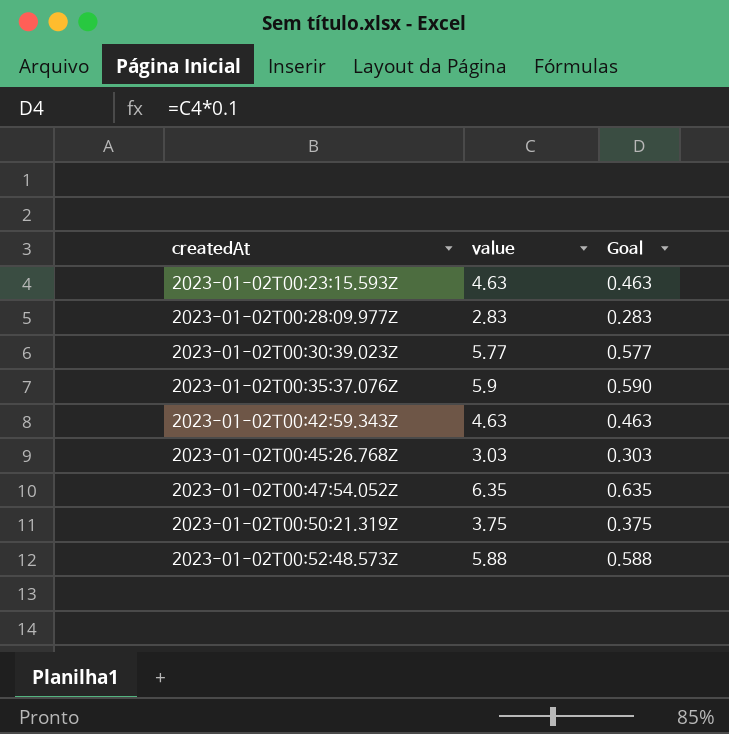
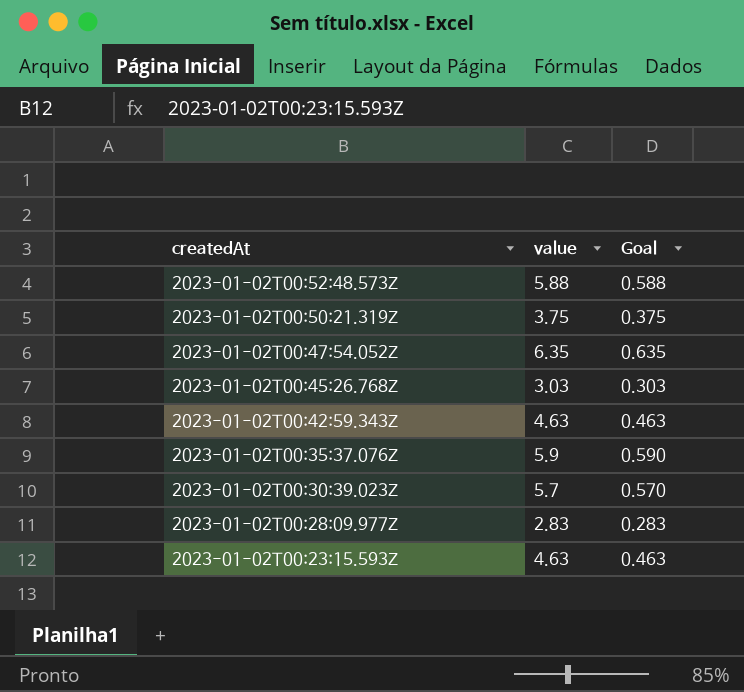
row order: createdAt ascending -> createdAt descending
2023-01-02T00:30:39.023Z | value: 5.77 -> 5.7
2023-01-02T00:30:39.023Z | Goal: 0.577 -> 0.570

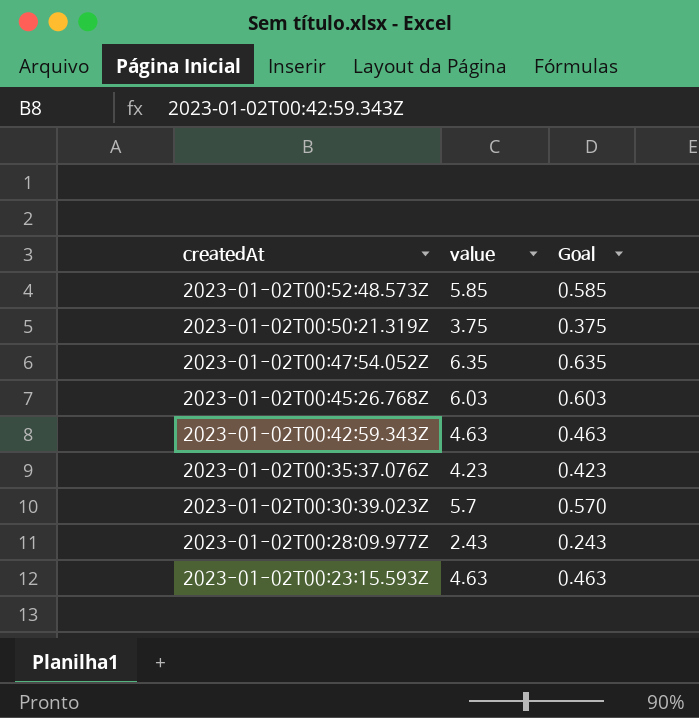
2023-01-02T00:52:48.573Z | value: 5.88 -> 5.85
2023-01-02T00:52:48.573Z | Goal: 0.588 -> 0.585
2023-01-02T00:45:26.768Z | value: 3.03 -> 6.03
2023-01-02T00:45:26.768Z | Goal: 0.303 -> 0.603
2023-01-02T00:35:37.076Z | value: 5.9 -> 4.23
2023-01-02T00:35:37.076Z | Goal: 0.590 -> 0.423
2023-01-02T00:28:09.977Z | value: 2.83 -> 2.43
2023-01-02T00:28:09.977Z | Goal: 0.283 -> 0.243

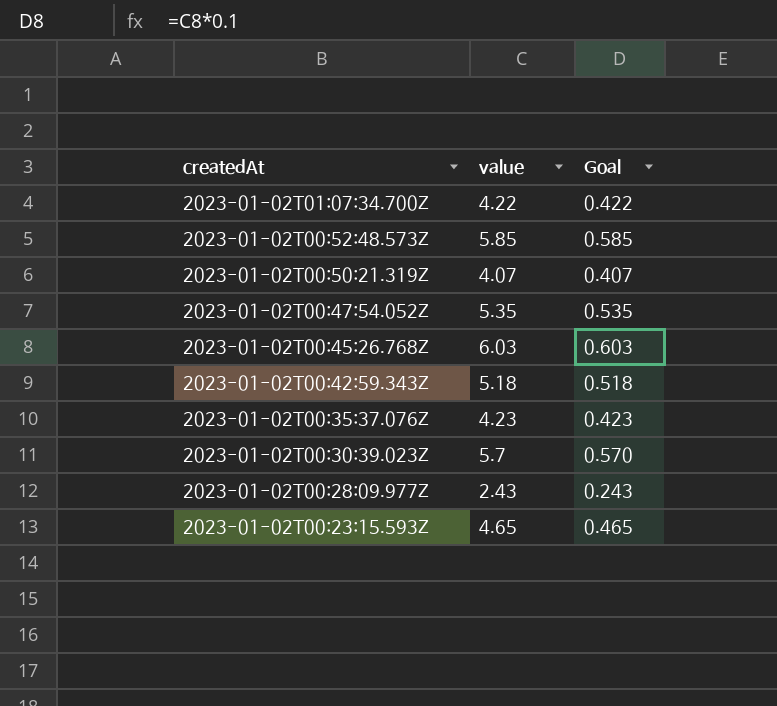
row 2023-01-02T01:07:34.700Z: none -> 4.22 | 0.422
2023-01-02T00:50:21.319Z | value: 3.75 -> 4.07
2023-01-02T00:50:21.319Z | Goal: 0.375 -> 0.407
2023-01-02T00:47:54.052Z | value: 6.35 -> 5.35
2023-01-02T00:47:54.052Z | Goal: 0.635 -> 0.535
2023-01-02T00:42:59.343Z | value: 4.63 -> 5.18
2023-01-02T00:42:59.343Z | Goal: 0.463 -> 0.518
2023-01-02T00:23:15.593Z | value: 4.63 -> 4.65
2023-01-02T00:23:15.593Z | Goal: 0.463 -> 0.465

